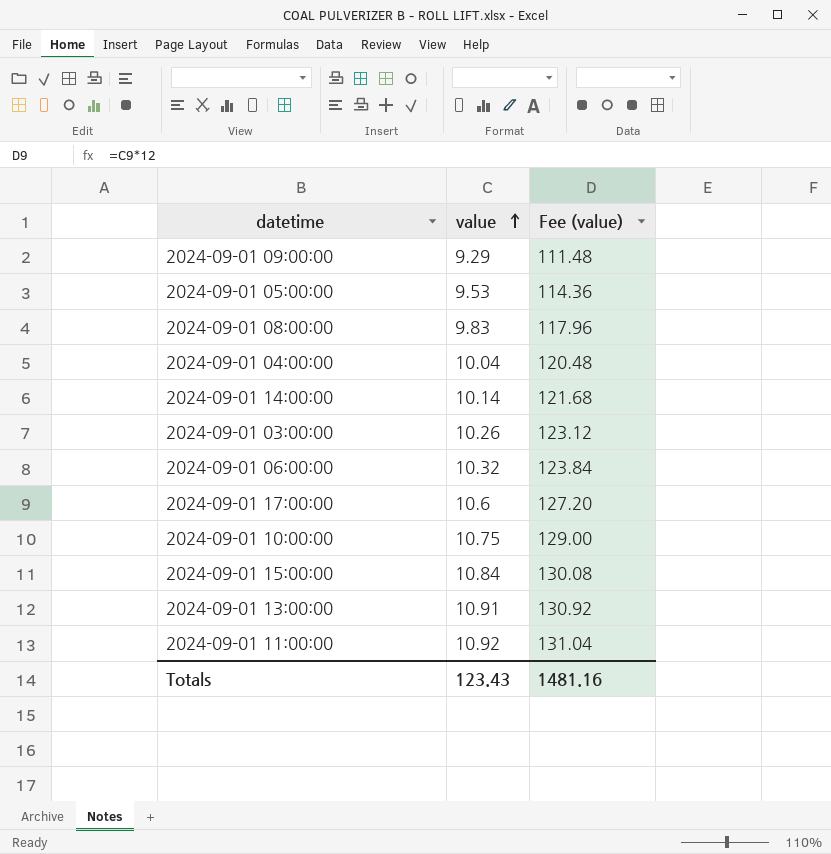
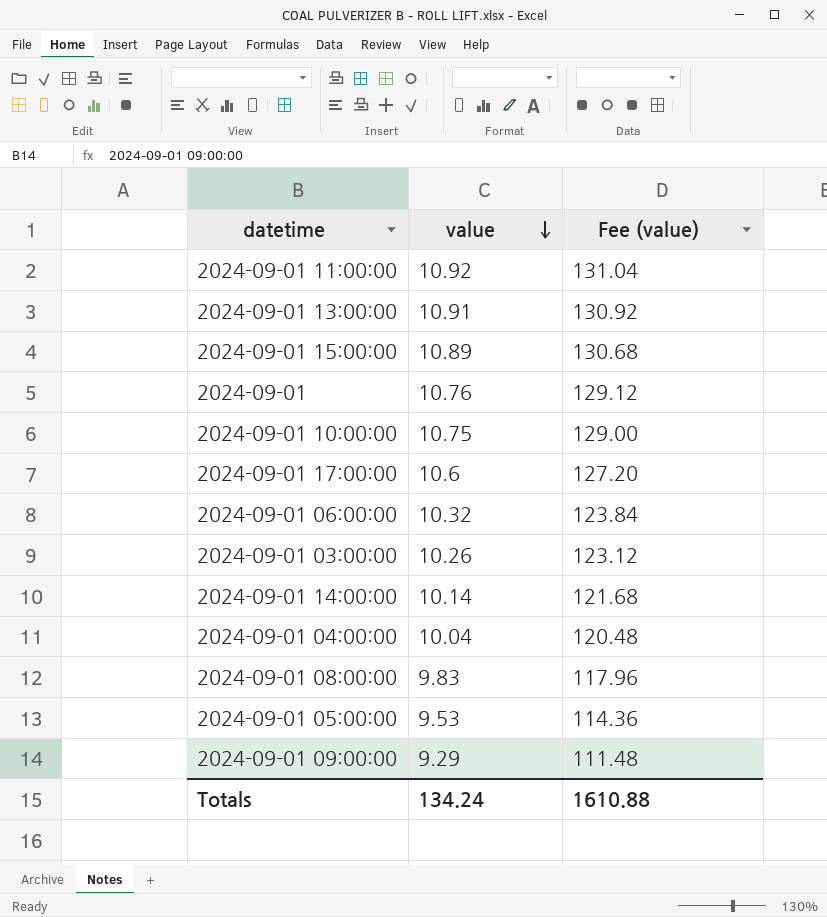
row order: value ascending -> value descending
2024-09-01 15:00:00 | value: 10.84 -> 10.89
2024-09-01 15:00:00 | Fee (value): 130.08 -> 130.68
row 2024-09-01: none -> 10.76 | 129.12
Totals | value: 123.43 -> 134.24
Totals | Fee (value): 1481.16 -> 1610.88

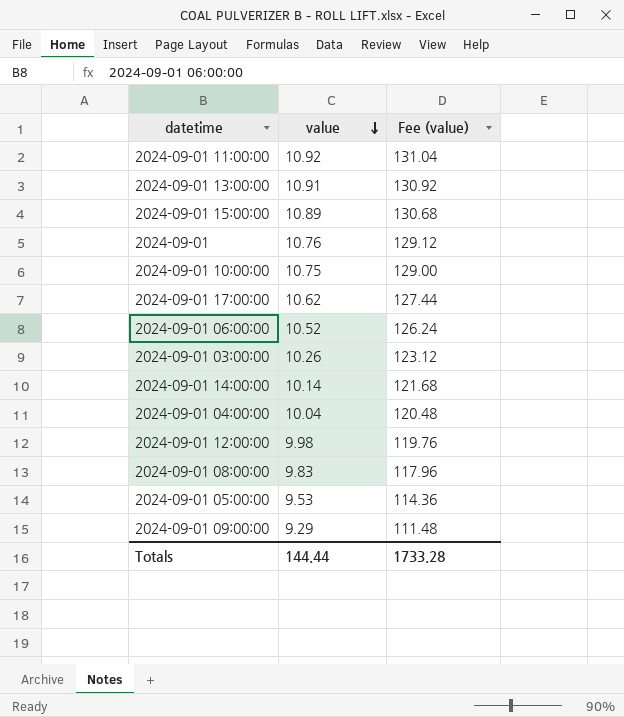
2024-09-01 17:00:00 | value: 10.6 -> 10.62
2024-09-01 17:00:00 | Fee (value): 127.20 -> 127.44
2024-09-01 06:00:00 | value: 10.32 -> 10.52
2024-09-01 06:00:00 | Fee (value): 123.84 -> 126.24
row 2024-09-01 12:00:00: none -> 9.98 | 119.76
Totals | value: 134.24 -> 144.44
Totals | Fee (value): 1610.88 -> 1733.28

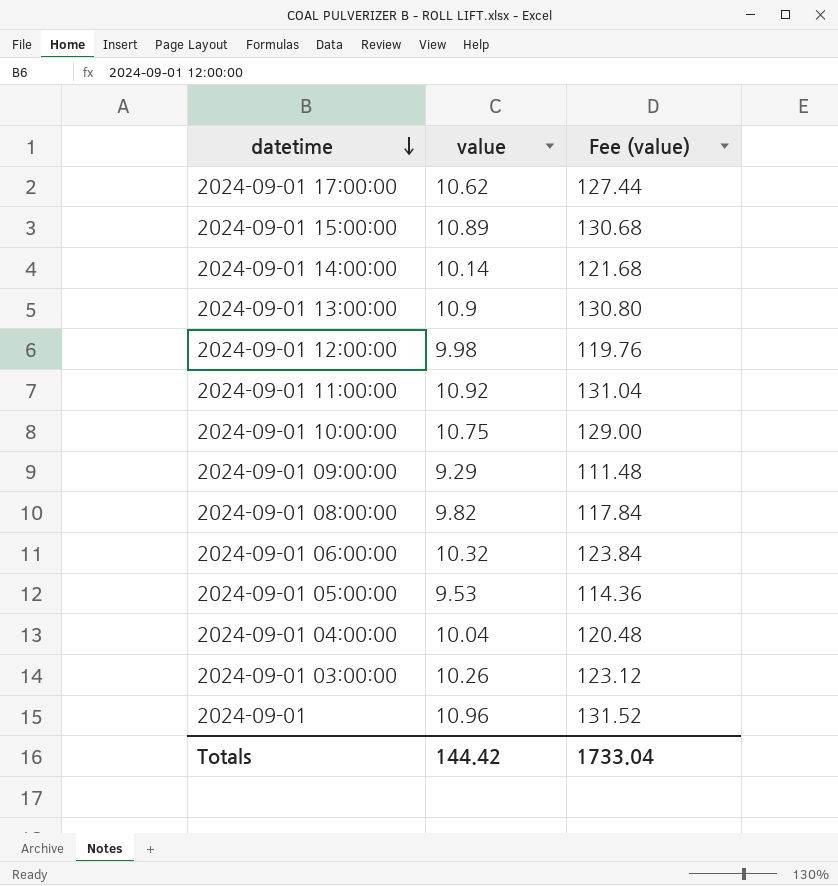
row order: value descending -> datetime descending
2024-09-01 13:00:00 | value: 10.91 -> 10.9
2024-09-01 13:00:00 | Fee (value): 130.92 -> 130.80
2024-09-01 08:00:00 | value: 9.83 -> 9.82
2024-09-01 08:00:00 | Fee (value): 117.96 -> 117.84
2024-09-01 06:00:00 | value: 10.52 -> 10.32
2024-09-01 06:00:00 | Fee (value): 126.24 -> 123.84
2024-09-01 | value: 10.76 -> 10.96
2024-09-01 | Fee (value): 129.12 -> 131.52
Totals | value: 144.44 -> 144.42
Totals | Fee (value): 1733.28 -> 1733.04

